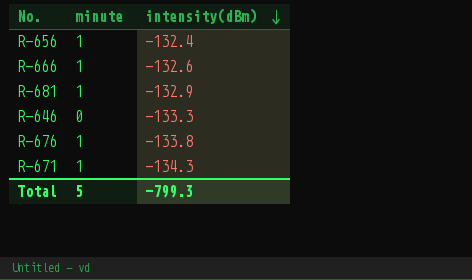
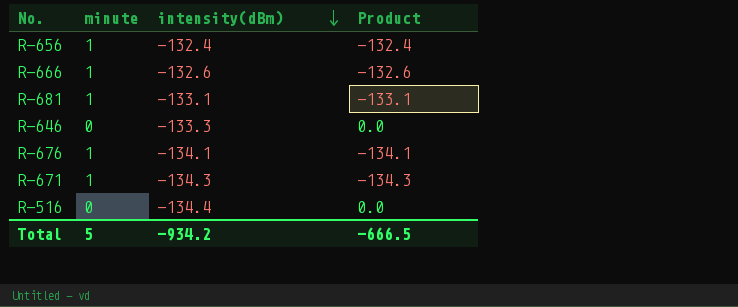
column Product | formula: none -> [minute] * [intensity(dBm)]
R-681 | intensity(dBm): -132.9 -> -133.1
R-676 | intensity(dBm): -133.8 -> -134.1
row R-516: none -> 0 | -134.4 | 0.0
Total | intensity(dBm): -799.3 -> -934.2

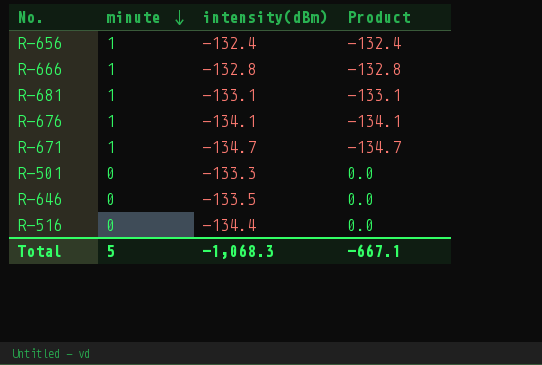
row order: intensity(dBm) descending -> minute descending
R-666 | intensity(dBm): -132.6 -> -132.8
R-666 | Product: -132.6 -> -132.8
R-671 | intensity(dBm): -134.3 -> -134.7
R-671 | Product: -134.3 -> -134.7
row R-501: none -> 0 | -133.3 | 0.0
R-646 | intensity(dBm): -133.3 -> -133.5
Total | intensity(dBm): -934.2 -> -1,068.3
Total | Product: -666.5 -> -667.1

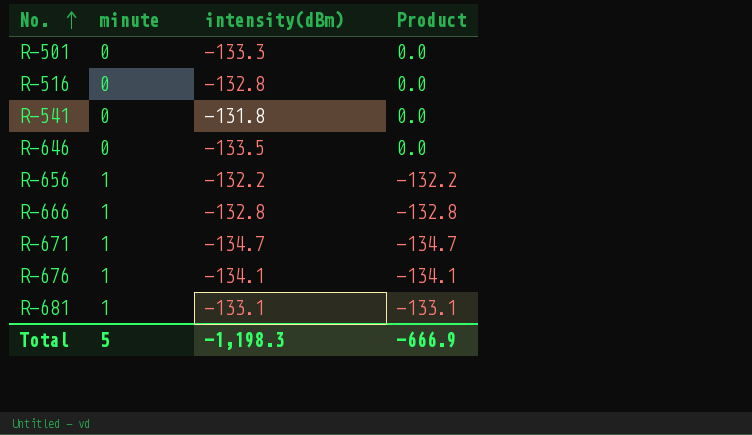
row order: minute descending -> No. ascending
R-516 | intensity(dBm): -134.4 -> -132.8
row R-541: none -> 0 | -131.8 | 0.0
R-656 | intensity(dBm): -132.4 -> -132.2
R-656 | Product: -132.4 -> -132.2
Total | intensity(dBm): -1,068.3 -> -1,198.3
Total | Product: -667.1 -> -666.9

